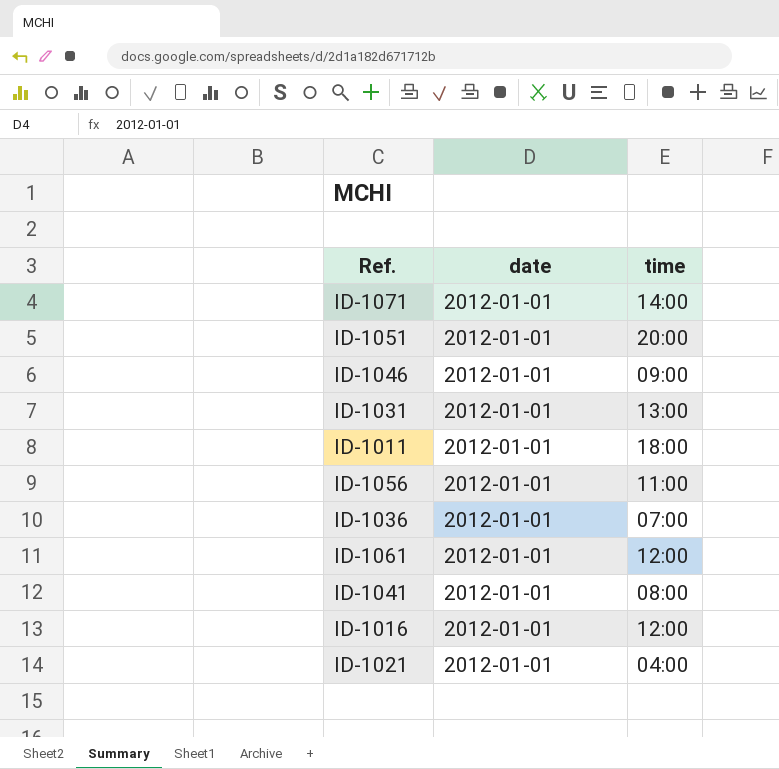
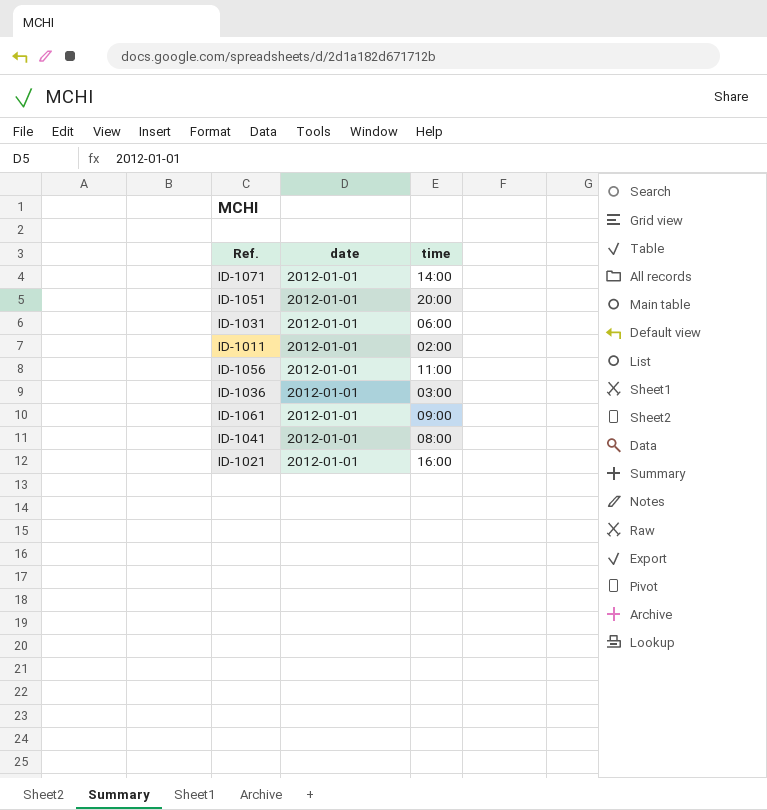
row ID-1046: 2012-01-01 | 09:00 -> none
row ID-1016: 2012-01-01 | 12:00 -> none
ID-1031 | time: 13:00 -> 06:00
ID-1011 | time: 18:00 -> 02:00
ID-1036 | time: 07:00 -> 03:00
ID-1061 | time: 12:00 -> 09:00
ID-1021 | time: 04:00 -> 16:00

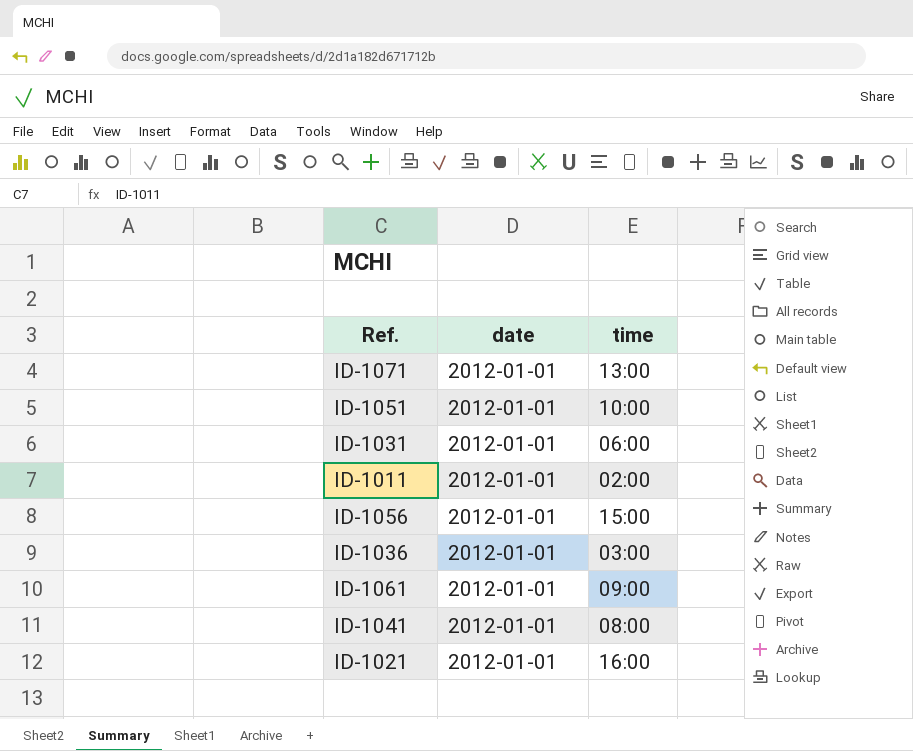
ID-1071 | time: 14:00 -> 13:00
ID-1051 | time: 20:00 -> 10:00
ID-1056 | time: 11:00 -> 15:00

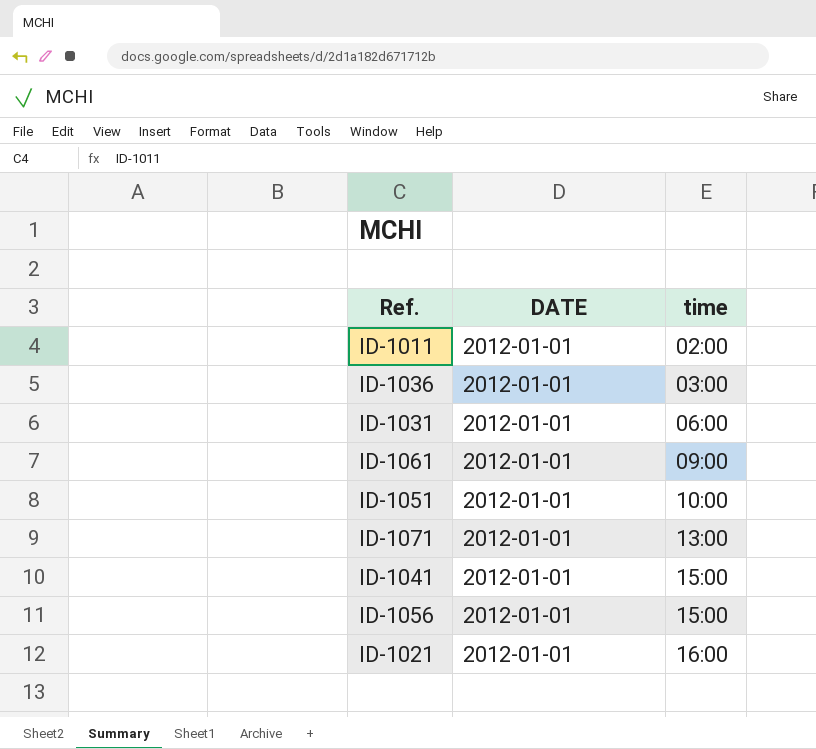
row order: none -> time ascending
column name: date -> DATE
ID-1041 | time: 08:00 -> 15:00

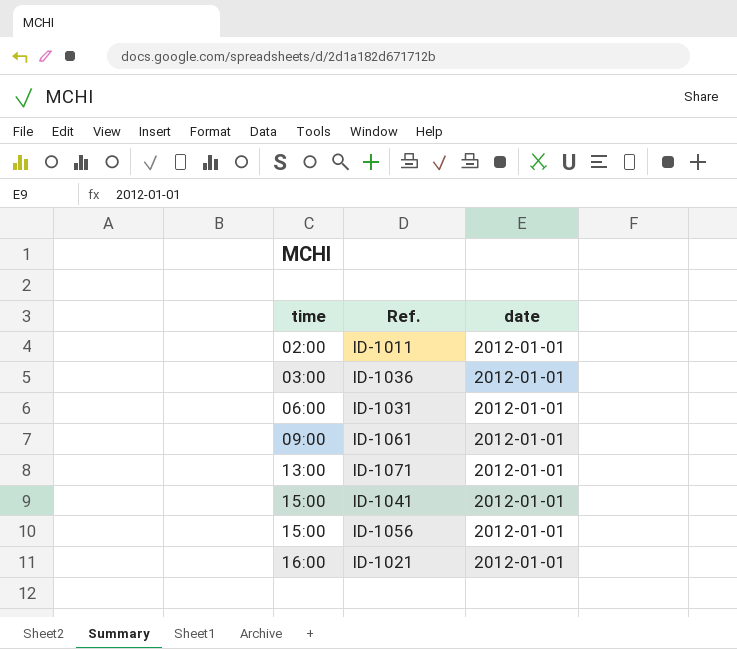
column time | position: 3 -> 1
column name: DATE -> date
row ID-1051: 2012-01-01 | 10:00 -> none

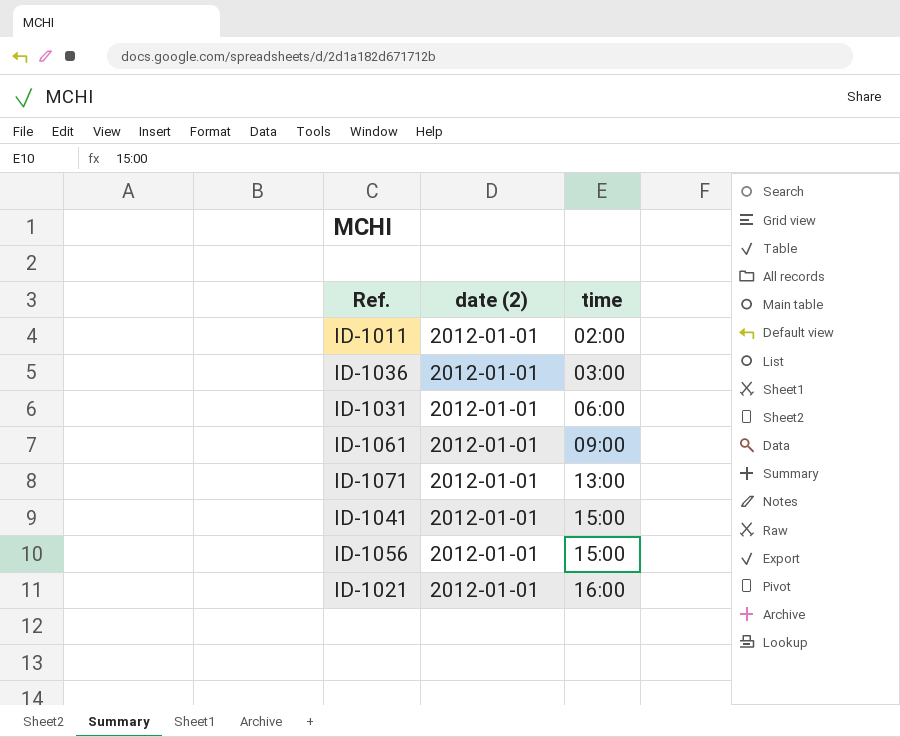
column name: date -> date (2)
column time | position: 1 -> 3

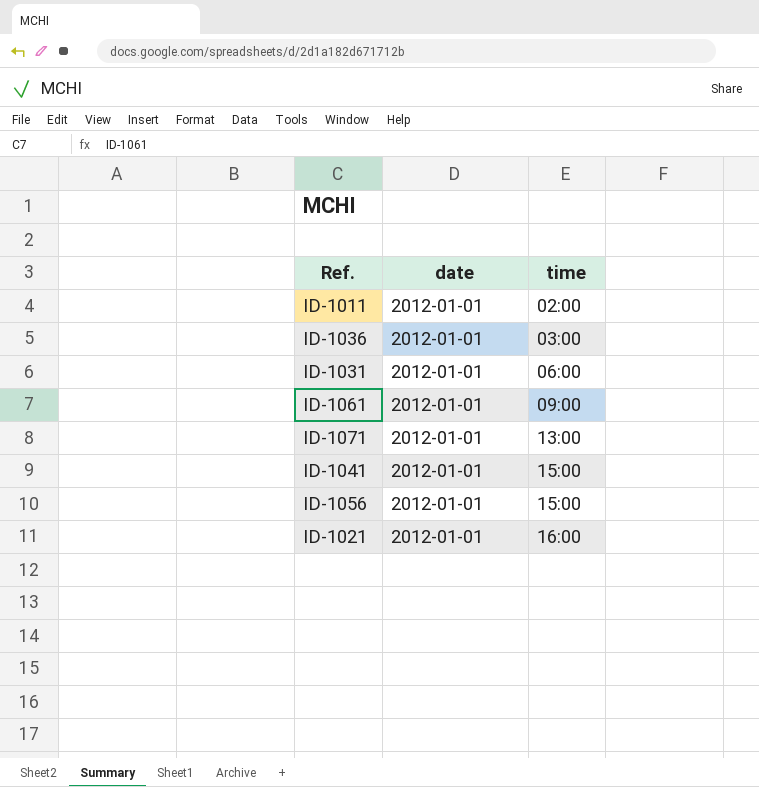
column name: date (2) -> date

